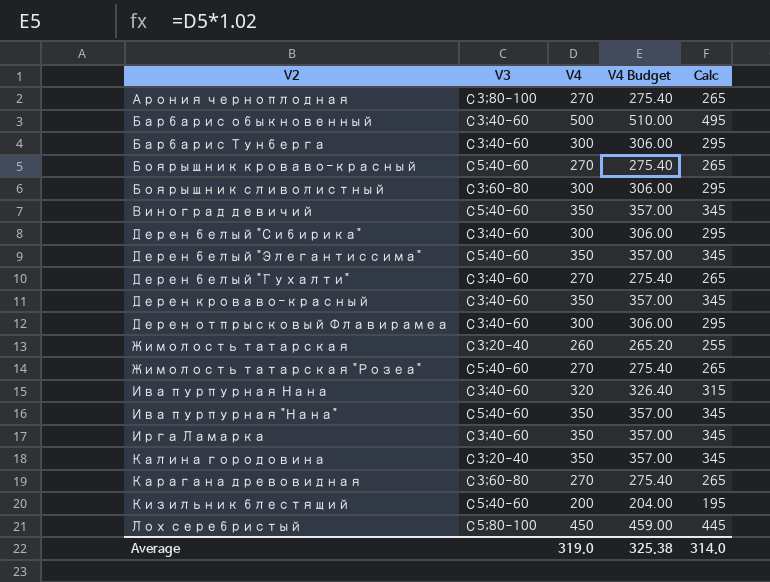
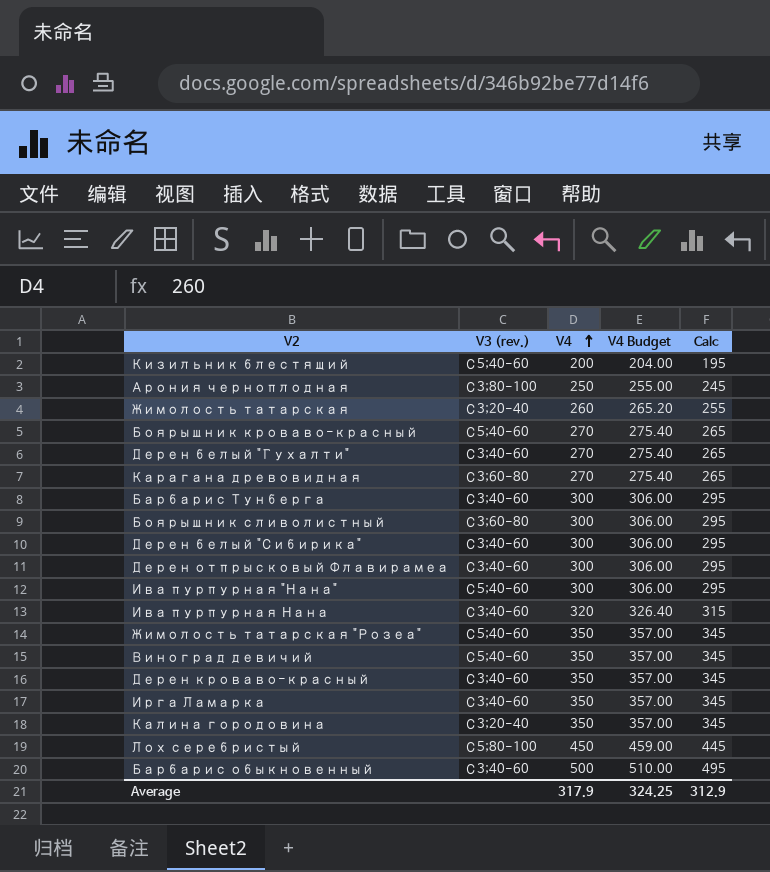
row order: none -> V4 ascending
column name: V3 -> V3 (rev.)
row Дерен белый "Элегантиссима": С5;40-60 | 350 | 357.00 | 345 -> none
Арония черноплодная | V4: 270 -> 250
Арония черноплодная | V4 Budget: 275.40 -> 255.00
Арония черноплодная | Calc: 265 -> 245
Ива пурпурная "Нана" | V4: 350 -> 300
Ива пурпурная "Нана" | V4 Budget: 357.00 -> 306.00
Ива пурпурная "Нана" | Calc: 345 -> 295
Жимолость татарская "Розеа" | V4: 270 -> 350
Жимолость татарская "Розеа" | V4 Budget: 275.40 -> 357.00
Жимолость татарская "Розеа" | Calc: 265 -> 345
Average | V4: 319.0 -> 317.9
Average | V4 Budget: 325.38 -> 324.25
Average | Calc: 314.0 -> 312.9

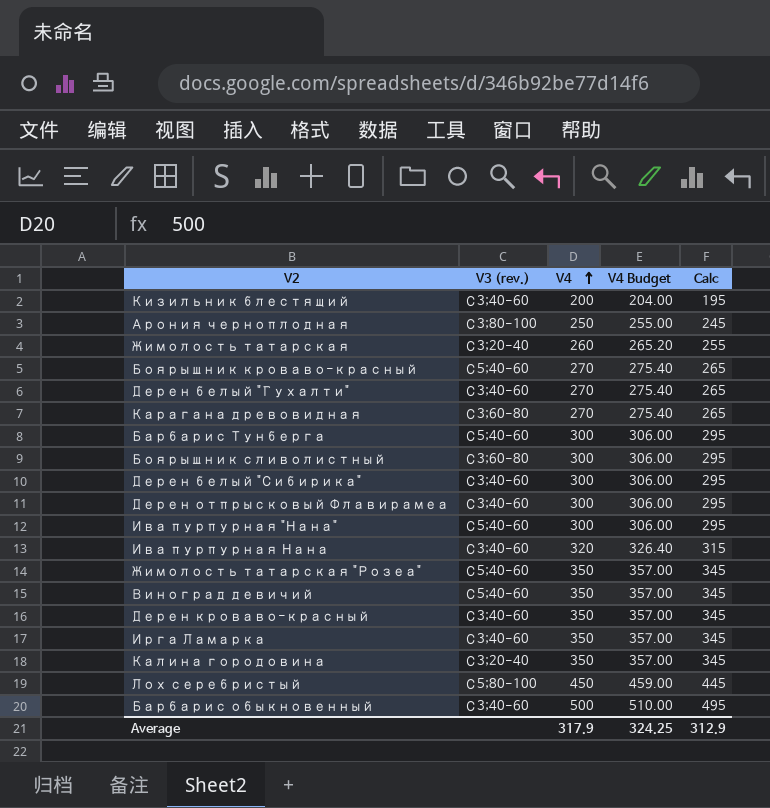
Кизильник блестящий | V3 (rev.): С5;40-60 -> С3;40-60
Барбарис Тунберга | V3 (rev.): С3;40-60 -> С5;40-60

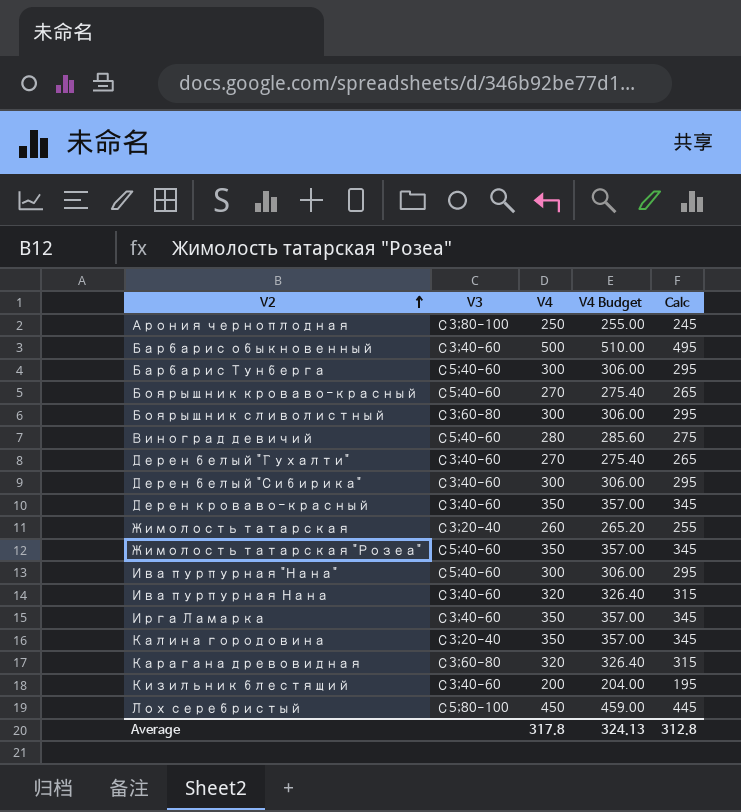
row order: V4 ascending -> V2 ascending
column name: V3 (rev.) -> V3
row Дерен отпрысковый Флавирамеа: С3;40-60 | 300 | 306.00 | 295 -> none
Виноград девичий | V4: 350 -> 280
Виноград девичий | V4 Budget: 357.00 -> 285.60
Виноград девичий | Calc: 345 -> 275
Карагана древовидная | V4: 270 -> 320
Карагана древовидная | V4 Budget: 275.40 -> 326.40
Карагана древовидная | Calc: 265 -> 315
Average | V4: 317.9 -> 317.8
Average | V4 Budget: 324.25 -> 324.13
Average | Calc: 312.9 -> 312.8

